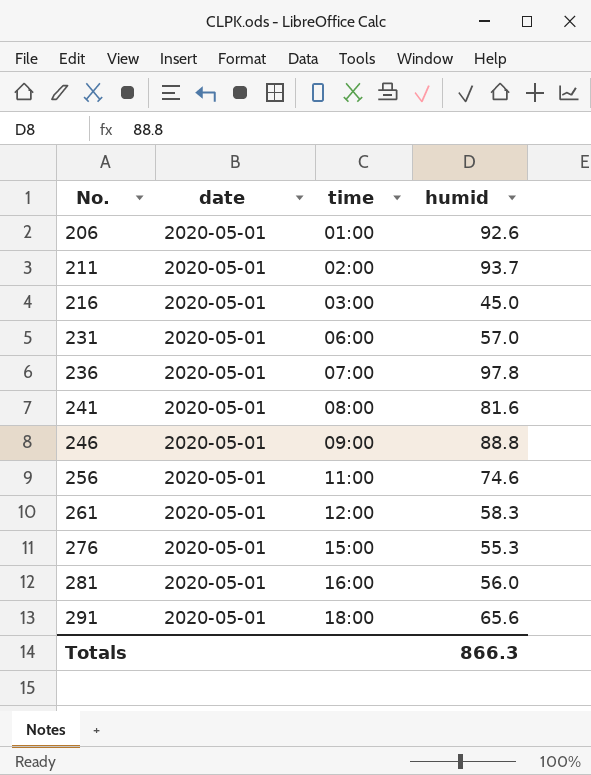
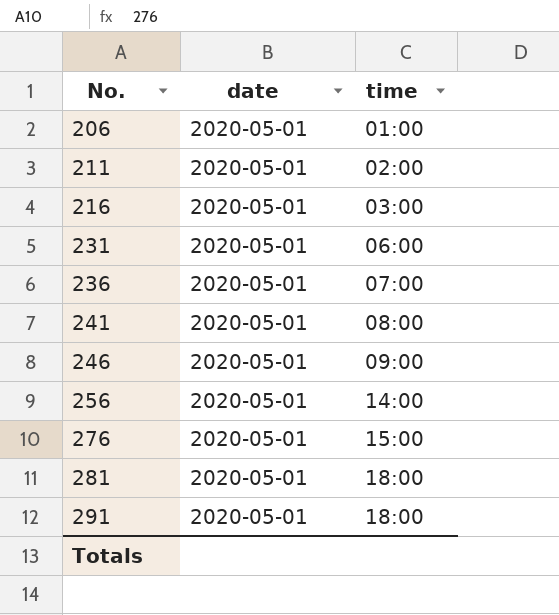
column humid | position: 4 -> none
row 261: 2020-05-01 | 12:00 | 58.3 -> none
256 | time: 11:00 -> 14:00
281 | time: 16:00 -> 18:00

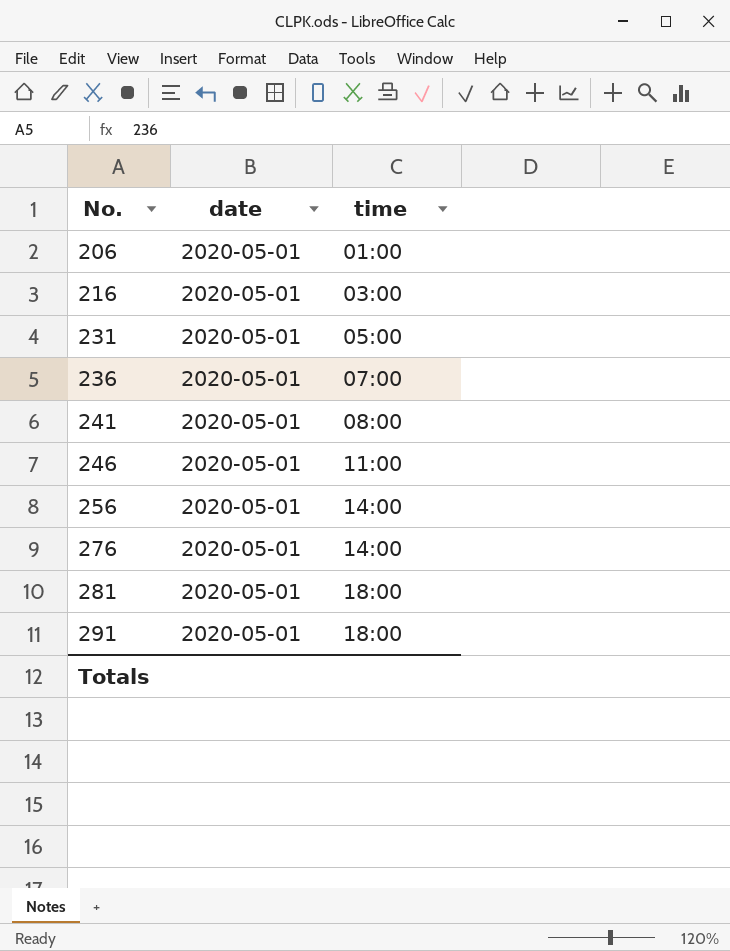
row 211: 2020-05-01 | 02:00 -> none
231 | time: 06:00 -> 05:00
246 | time: 09:00 -> 11:00
276 | time: 15:00 -> 14:00

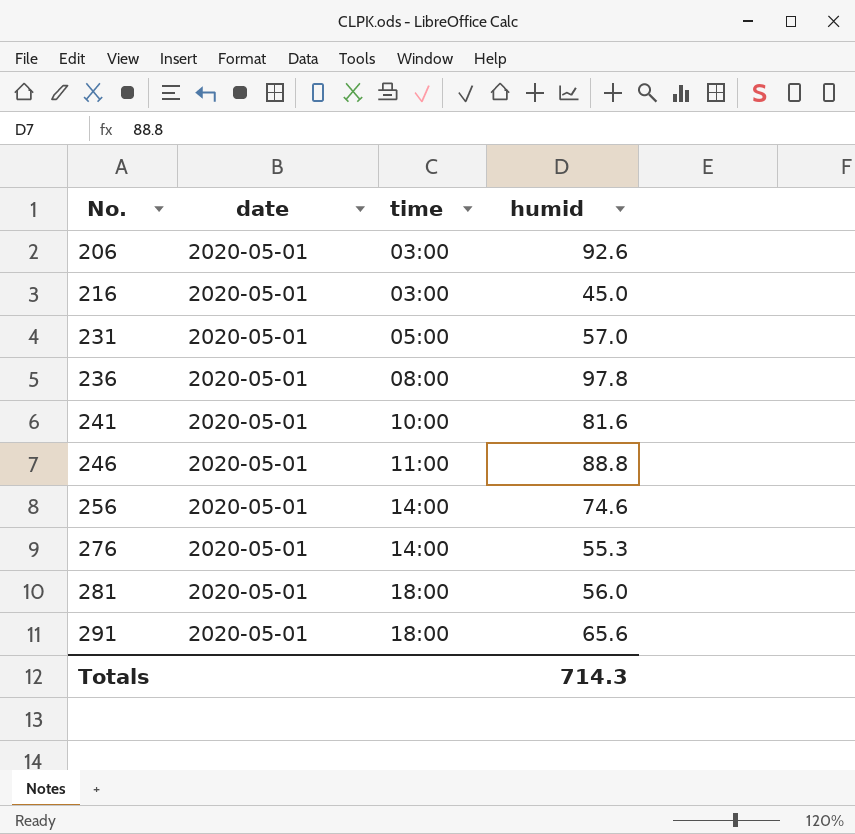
column humid | position: none -> 4
206 | time: 01:00 -> 03:00
236 | time: 07:00 -> 08:00
241 | time: 08:00 -> 10:00

